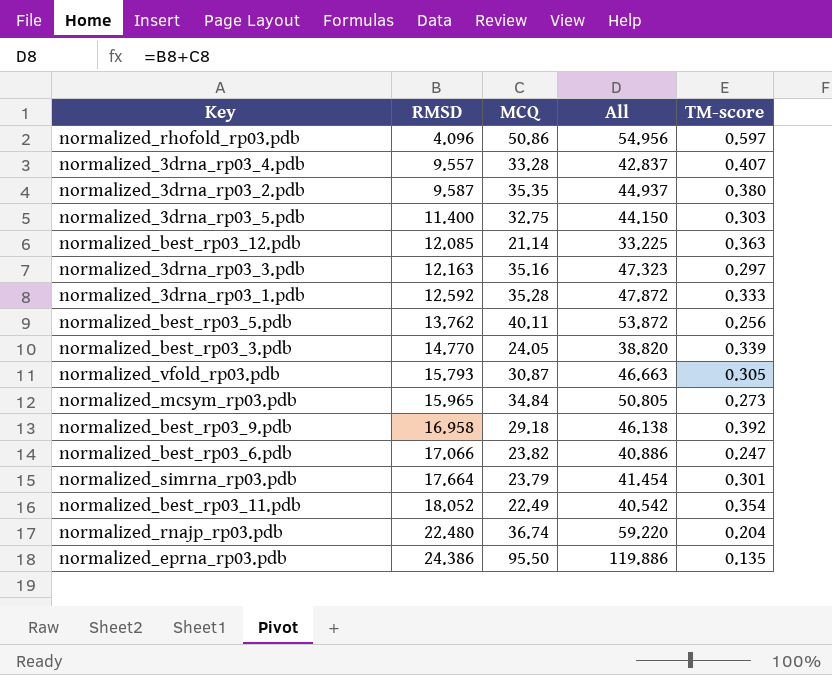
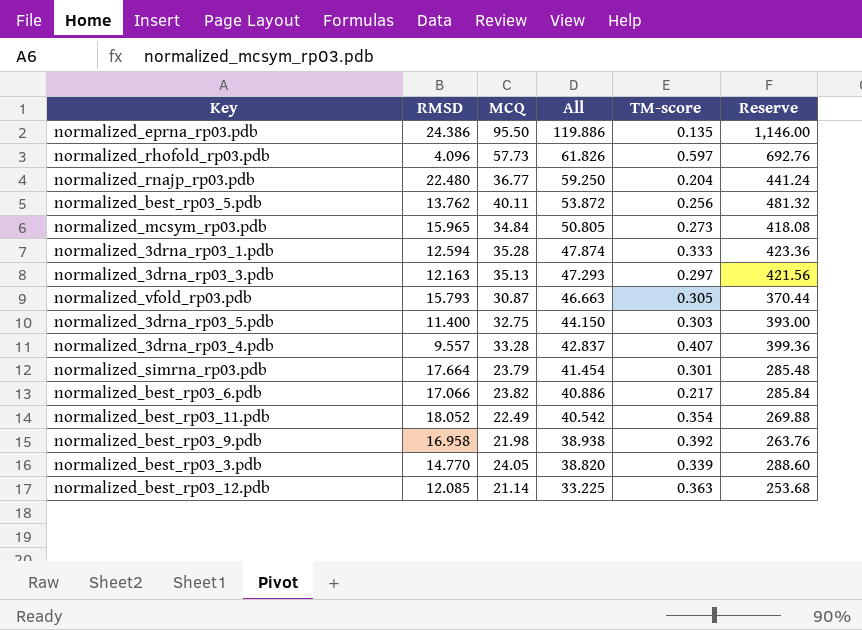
row order: RMSD ascending -> All descending
column Reserve | formula: none -> [MCQ] * 12
row normalized_3drna_rp03_2.pdb: 9.587 | 35.35 | 44.937 | 0.380 -> none
normalized_rhofold_rp03.pdb | MCQ: 50.86 -> 57.73
normalized_rhofold_rp03.pdb | All: 54.956 -> 61.826
normalized_rnajp_rp03.pdb | MCQ: 36.74 -> 36.77
normalized_rnajp_rp03.pdb | All: 59.220 -> 59.250
normalized_3drna_rp03_1.pdb | RMSD: 12.592 -> 12.594
normalized_3drna_rp03_1.pdb | All: 47.872 -> 47.874
normalized_3drna_rp03_3.pdb | MCQ: 35.16 -> 35.13
normalized_3drna_rp03_3.pdb | All: 47.323 -> 47.293
normalized_best_rp03_6.pdb | TM-score: 0.247 -> 0.217
normalized_best_rp03_9.pdb | MCQ: 29.18 -> 21.98
normalized_best_rp03_9.pdb | All: 46.138 -> 38.938

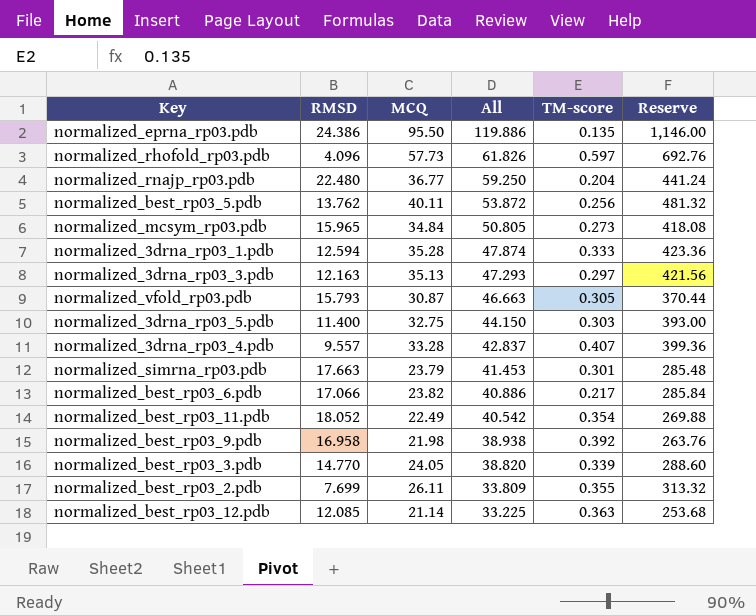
normalized_simrna_rp03.pdb | RMSD: 17.664 -> 17.663
normalized_simrna_rp03.pdb | All: 41.454 -> 41.453
row normalized_best_rp03_2.pdb: none -> 7.699 | 26.11 | 33.809 | 0.355 | 313.32

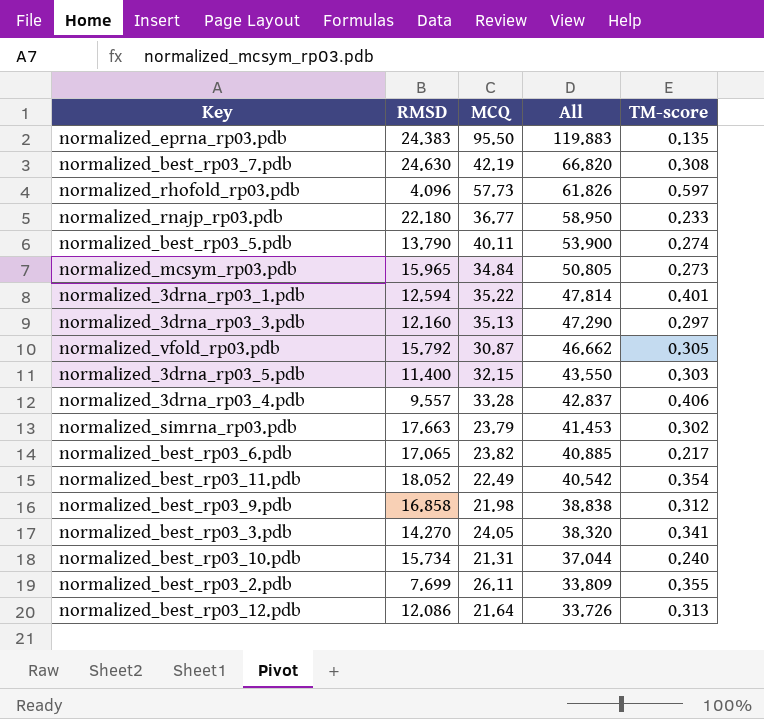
column Reserve | formula: [MCQ] * 12 -> none
normalized_eprna_rp03.pdb | RMSD: 24.386 -> 24.383
normalized_eprna_rp03.pdb | All: 119.886 -> 119.883
row normalized_best_rp03_7.pdb: none -> 24.630 | 42.19 | 66.820 | 0.308
normalized_rnajp_rp03.pdb | RMSD: 22.480 -> 22.180
normalized_rnajp_rp03.pdb | All: 59.250 -> 58.950
normalized_rnajp_rp03.pdb | TM-score: 0.204 -> 0.233
normalized_best_rp03_5.pdb | RMSD: 13.762 -> 13.790
normalized_best_rp03_5.pdb | All: 53.872 -> 53.900
normalized_best_rp03_5.pdb | TM-score: 0.256 -> 0.274
normalized_3drna_rp03_1.pdb | MCQ: 35.28 -> 35.22
normalized_3drna_rp03_1.pdb | All: 47.874 -> 47.814
normalized_3drna_rp03_1.pdb | TM-score: 0.333 -> 0.401
normalized_3drna_rp03_3.pdb | RMSD: 12.163 -> 12.160
normalized_3drna_rp03_3.pdb | All: 47.293 -> 47.290
normalized_vfold_rp03.pdb | RMSD: 15.793 -> 15.792
normalized_vfold_rp03.pdb | All: 46.663 -> 46.662
normalized_3drna_rp03_5.pdb | MCQ: 32.75 -> 32.15
normalized_3drna_rp03_5.pdb | All: 44.150 -> 43.550
normalized_3drna_rp03_4.pdb | TM-score: 0.407 -> 0.406
normalized_simrna_rp03.pdb | TM-score: 0.301 -> 0.302
normalized_best_rp03_6.pdb | RMSD: 17.066 -> 17.065
normalized_best_rp03_6.pdb | All: 40.886 -> 40.885
normalized_best_rp03_9.pdb | RMSD: 16.958 -> 16.858
normalized_best_rp03_9.pdb | All: 38.938 -> 38.838
normalized_best_rp03_9.pdb | TM-score: 0.392 -> 0.312
normalized_best_rp03_3.pdb | RMSD: 14.770 -> 14.270
normalized_best_rp03_3.pdb | All: 38.820 -> 38.320
normalized_best_rp03_3.pdb | TM-score: 0.339 -> 0.341
row normalized_best_rp03_10.pdb: none -> 15.734 | 21.31 | 37.044 | 0.240
normalized_best_rp03_12.pdb | RMSD: 12.085 -> 12.086
normalized_best_rp03_12.pdb | MCQ: 21.14 -> 21.64
normalized_best_rp03_12.pdb | All: 33.225 -> 33.726
normalized_best_rp03_12.pdb | TM-score: 0.363 -> 0.313

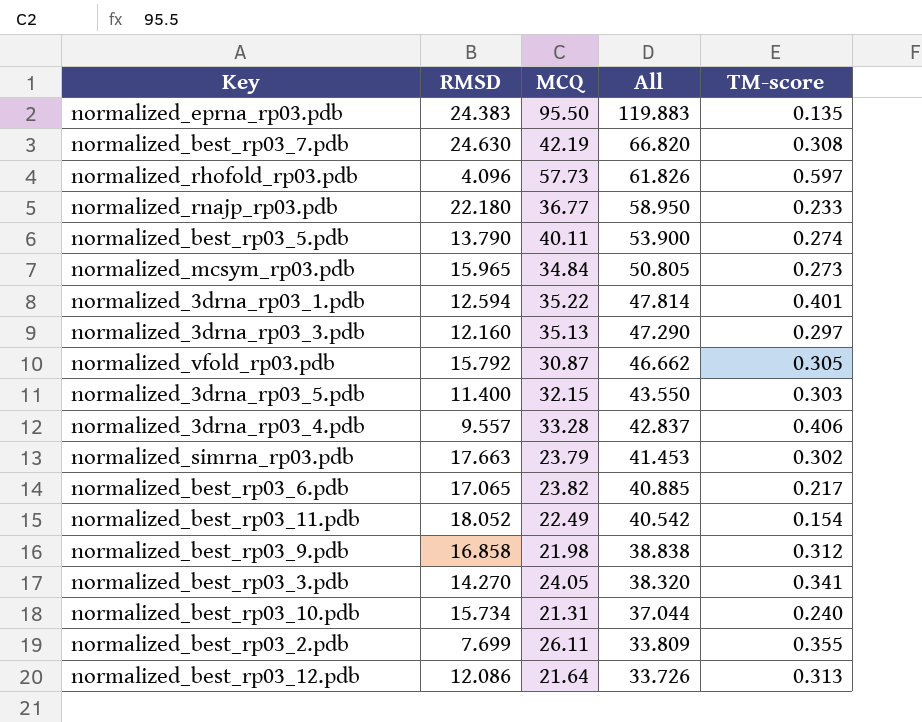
normalized_best_rp03_11.pdb | TM-score: 0.354 -> 0.154

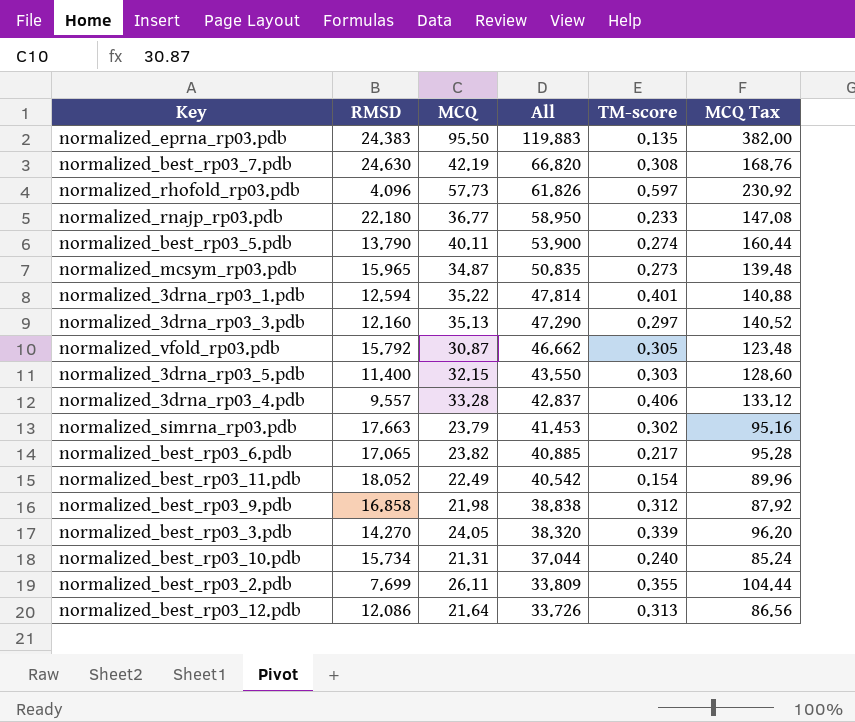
column MCQ Tax | formula: none -> [MCQ] * 4
normalized_mcsym_rp03.pdb | MCQ: 34.84 -> 34.87
normalized_mcsym_rp03.pdb | All: 50.805 -> 50.835
normalized_best_rp03_3.pdb | TM-score: 0.341 -> 0.339

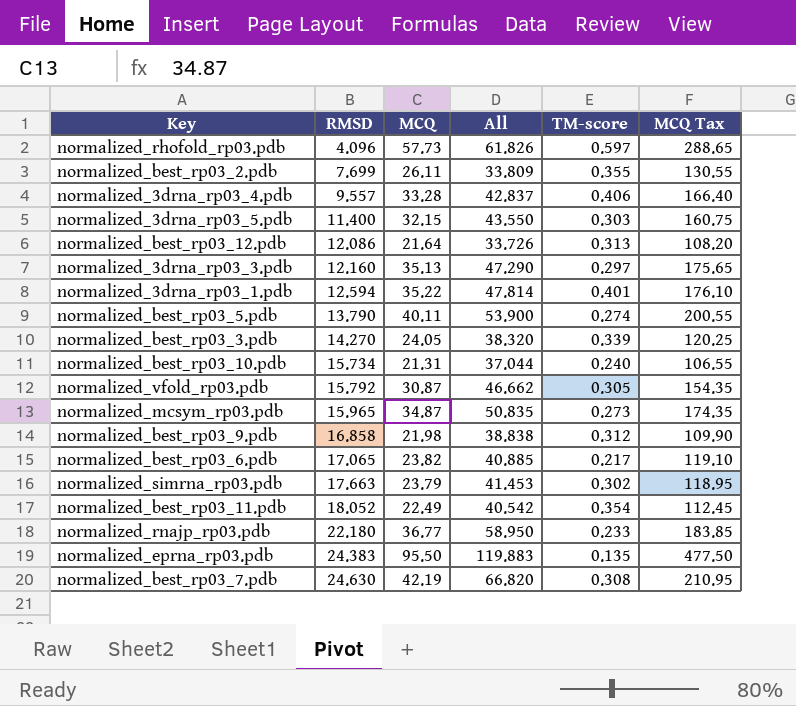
row order: All descending -> RMSD ascending
column MCQ Tax | formula: [MCQ] * 4 -> [MCQ] * 5
normalized_best_rp03_11.pdb | TM-score: 0.154 -> 0.354

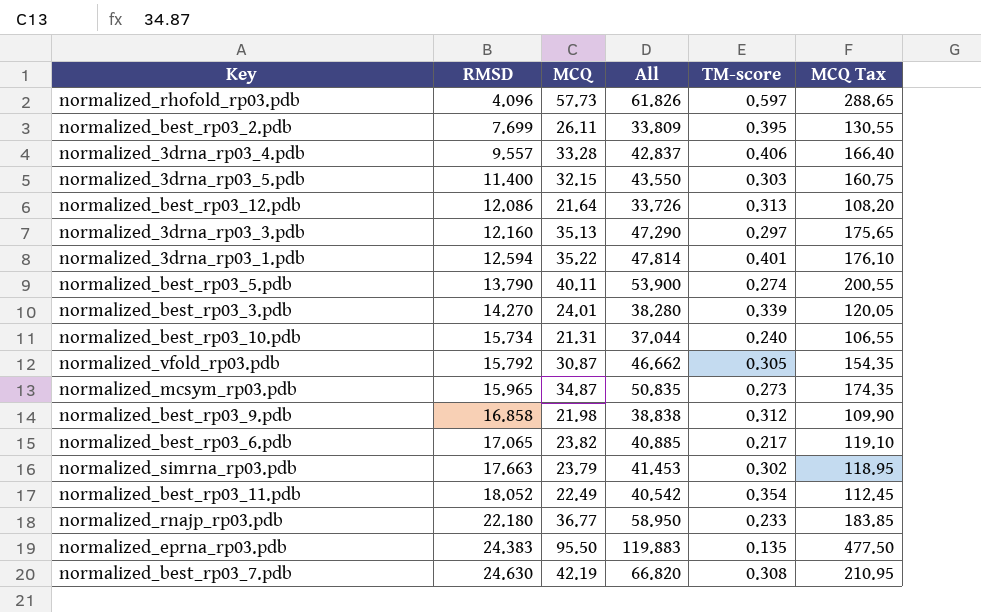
normalized_best_rp03_2.pdb | TM-score: 0.355 -> 0.395
normalized_best_rp03_3.pdb | MCQ: 24.05 -> 24.01
normalized_best_rp03_3.pdb | All: 38.320 -> 38.280
normalized_best_rp03_3.pdb | MCQ Tax: 120.25 -> 120.05

